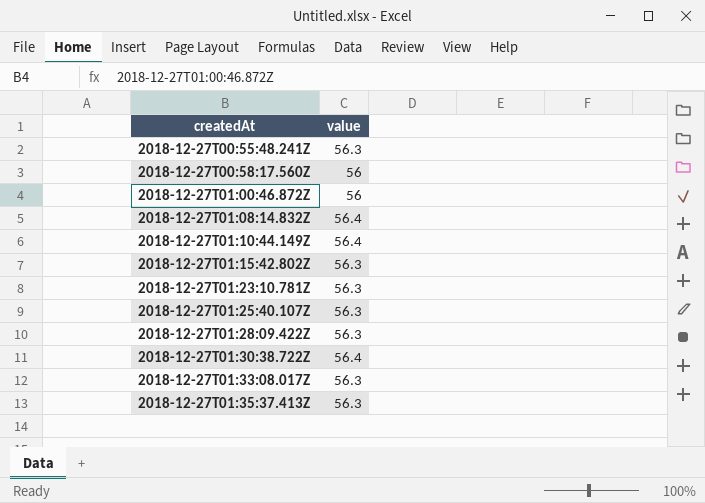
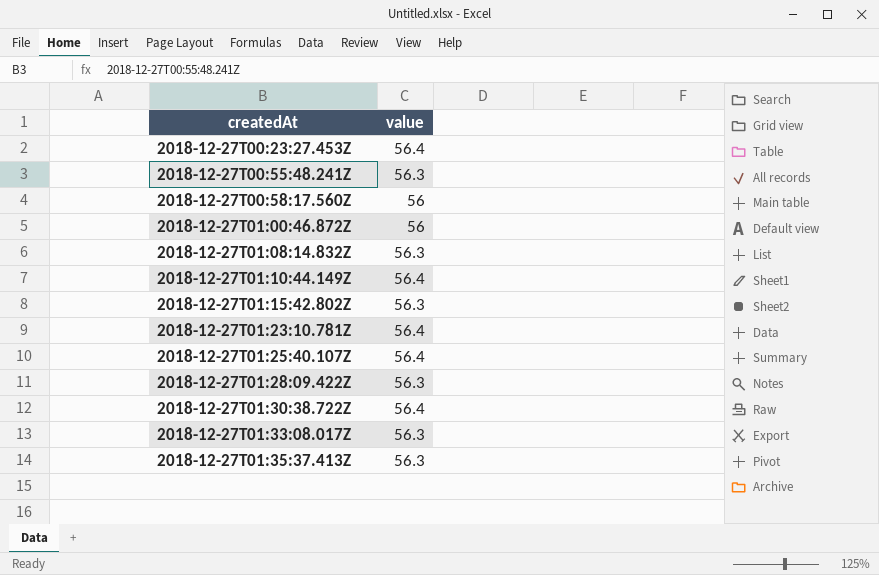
row 2018-12-27T00:23:27.453Z: none -> 56.4
2018-12-27T01:08:14.832Z | value: 56.4 -> 56.3
2018-12-27T01:23:10.781Z | value: 56.3 -> 56.4
2018-12-27T01:25:40.107Z | value: 56.3 -> 56.4

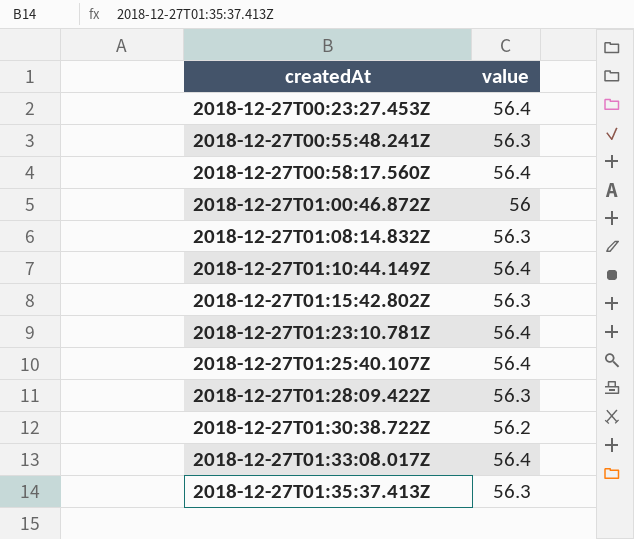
2018-12-27T00:58:17.560Z | value: 56 -> 56.4
2018-12-27T01:30:38.722Z | value: 56.4 -> 56.2
2018-12-27T01:33:08.017Z | value: 56.3 -> 56.4

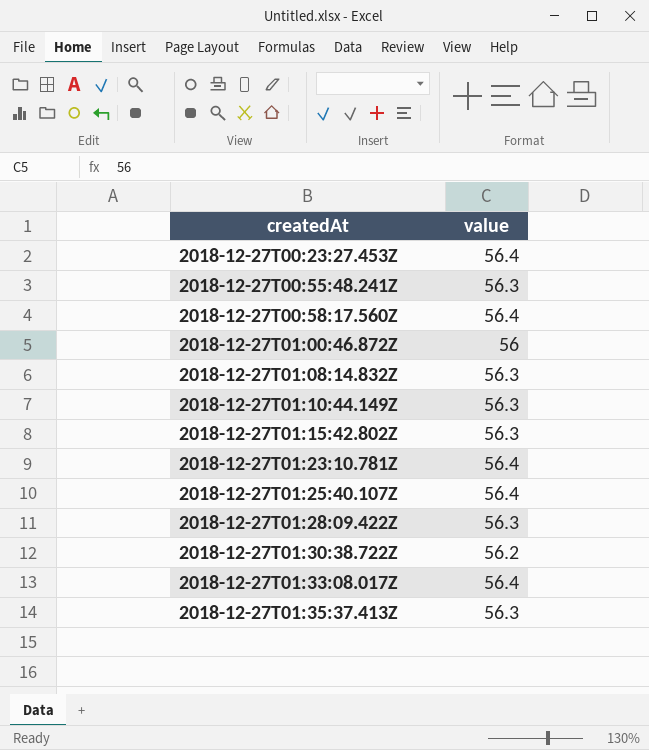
2018-12-27T01:10:44.149Z | value: 56.4 -> 56.3

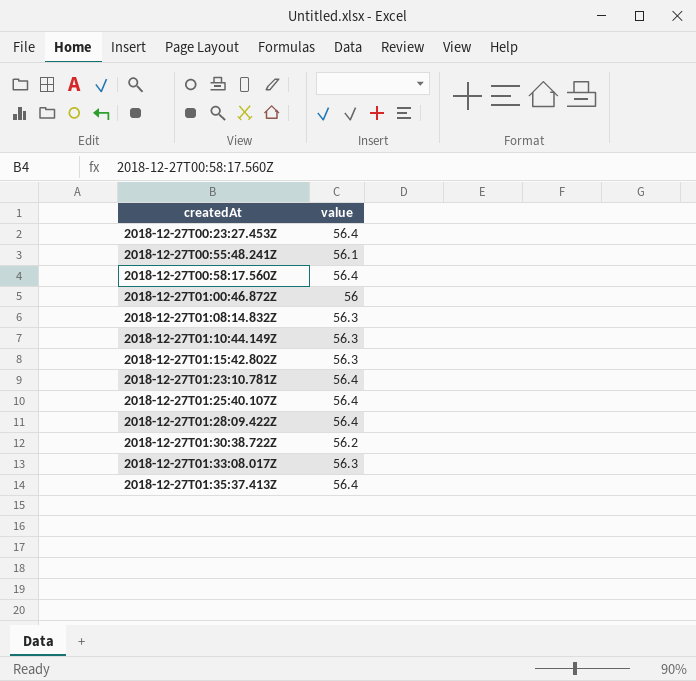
2018-12-27T00:55:48.241Z | value: 56.3 -> 56.1
2018-12-27T01:28:09.422Z | value: 56.3 -> 56.4
2018-12-27T01:33:08.017Z | value: 56.4 -> 56.3
2018-12-27T01:35:37.413Z | value: 56.3 -> 56.4

